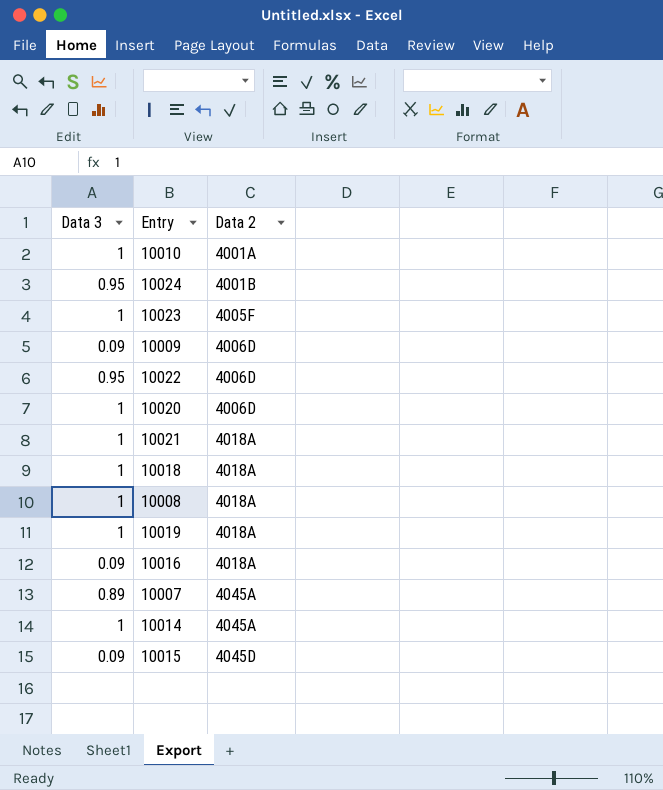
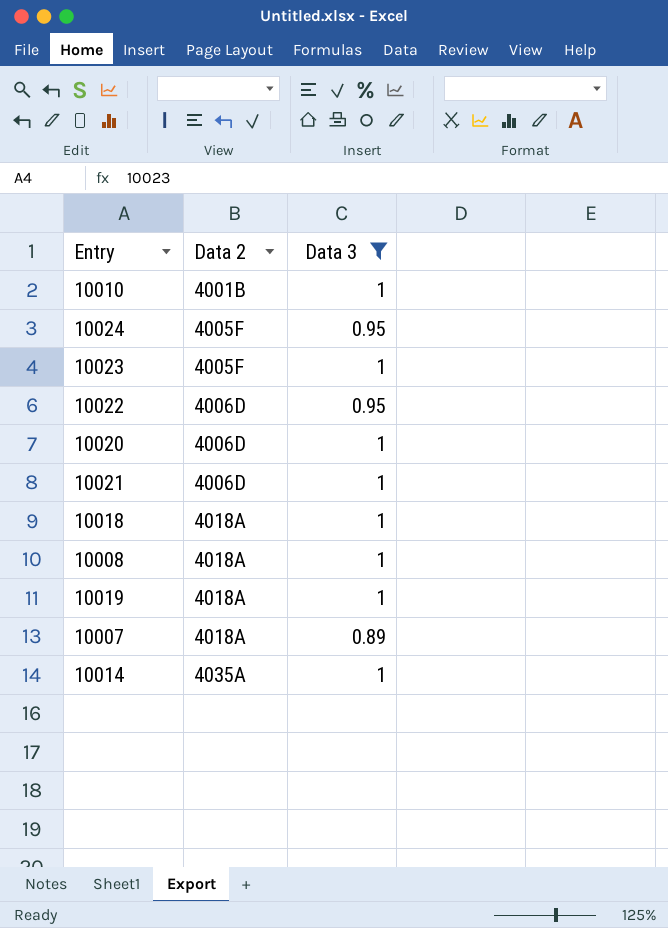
filter: none -> Data 3 != 0.09
column Data 3 | position: 1 -> 3
10010 | Data 2: 4001A -> 4001B
10024 | Data 2: 4001B -> 4005F
10021 | Data 2: 4018A -> 4006D
10007 | Data 2: 4045A -> 4018A
10014 | Data 2: 4045A -> 4035A

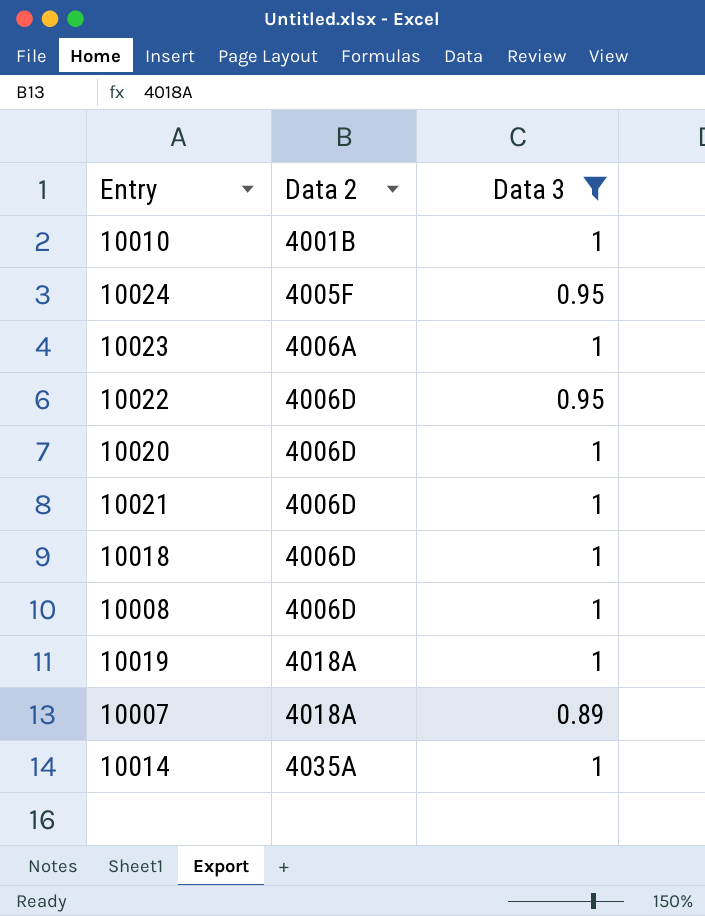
10023 | Data 2: 4005F -> 4006A
10018 | Data 2: 4018A -> 4006D
10008 | Data 2: 4018A -> 4006D

